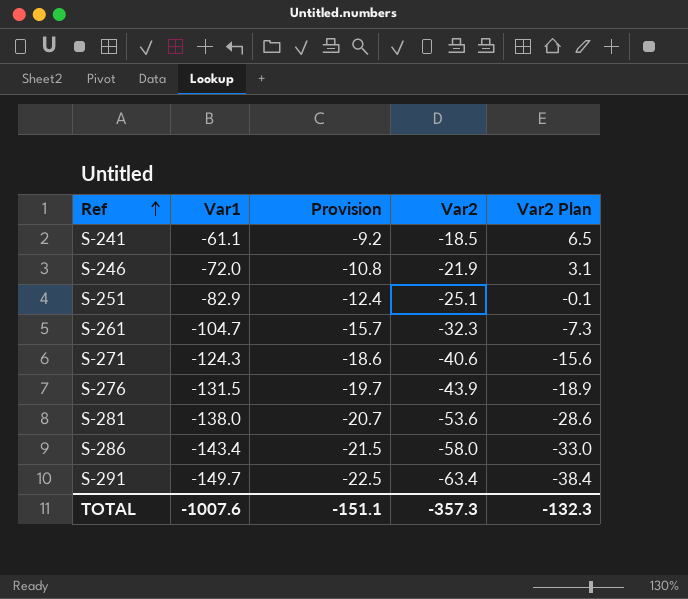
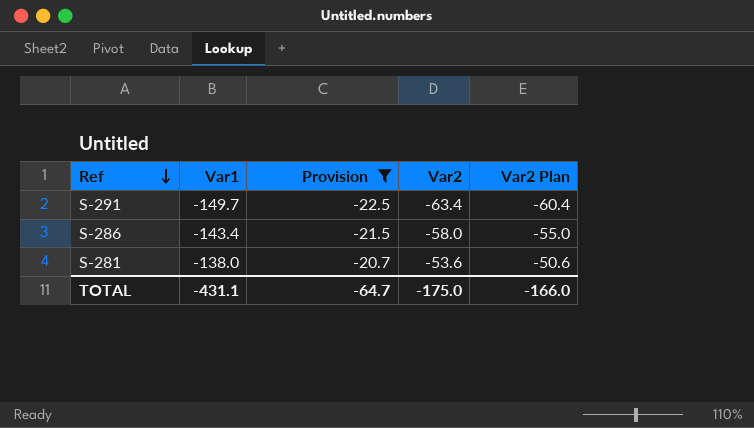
filter: none -> Provision <= -20.7
row order: Ref ascending -> Ref descending
column Var2 Plan | formula: [Var2] + 25 -> [Var2] + 3
TOTAL | Var1: -1007.6 -> -431.1
TOTAL | Provision: -151.1 -> -64.7
TOTAL | Var2: -357.3 -> -175.0
TOTAL | Var2 Plan: -132.3 -> -166.0

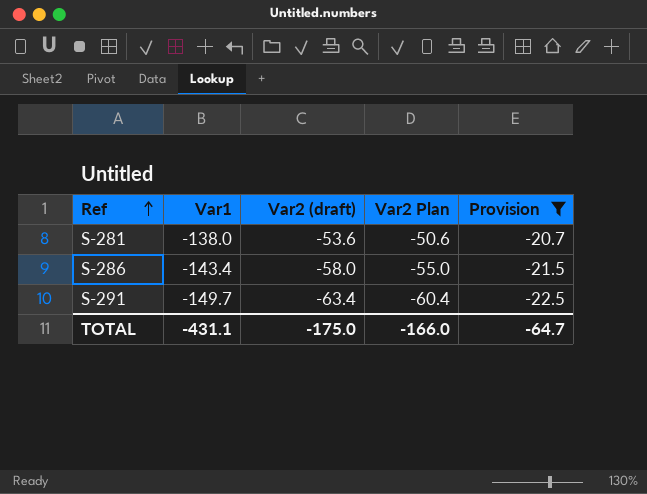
row order: Ref descending -> Ref ascending
column name: Var2 -> Var2 (draft)
column Provision | position: 3 -> 5

